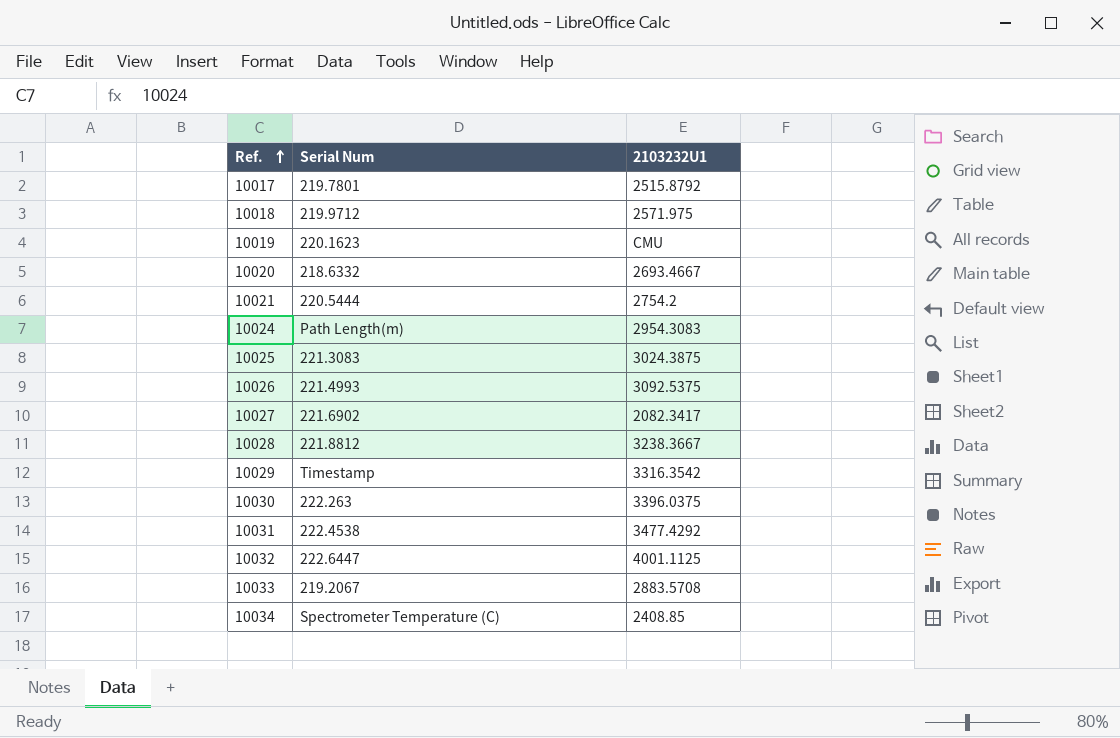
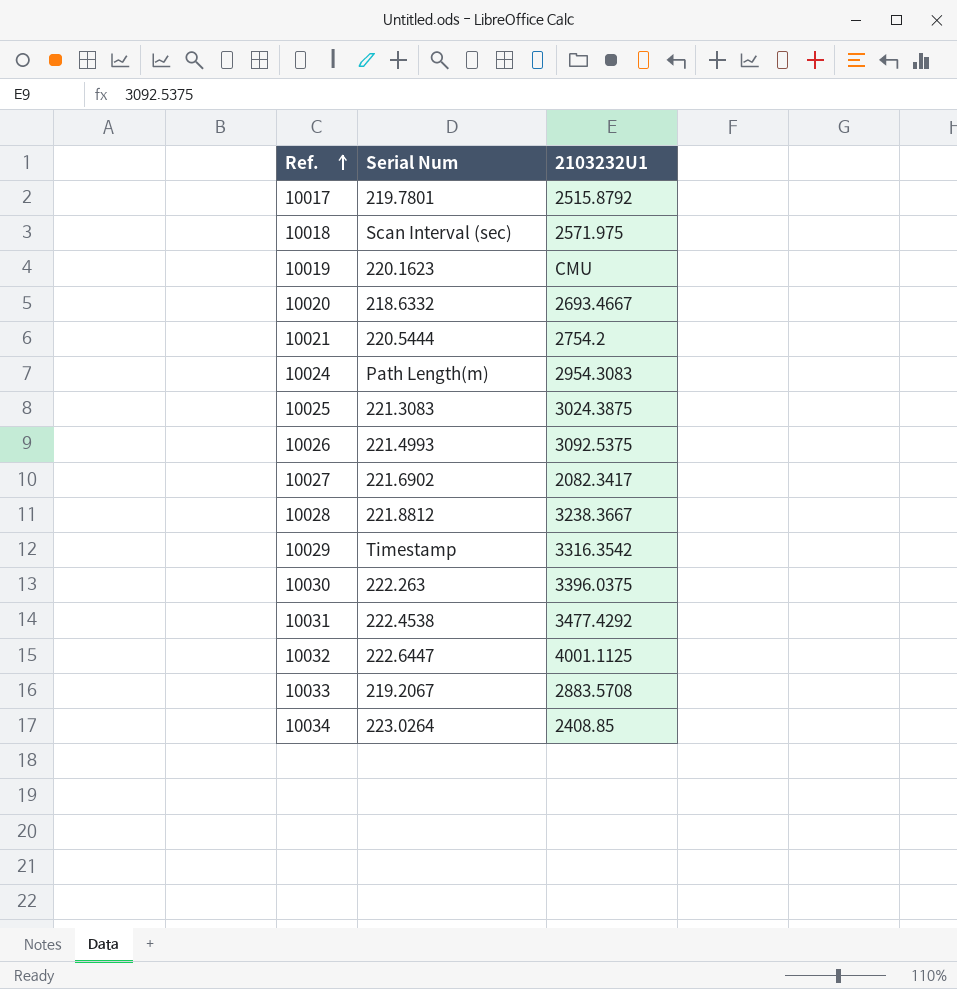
10018 | Serial Num: 219.9712 -> Scan Interval (sec)
10034 | Serial Num: Spectrometer Temperature (C) -> 223.0264

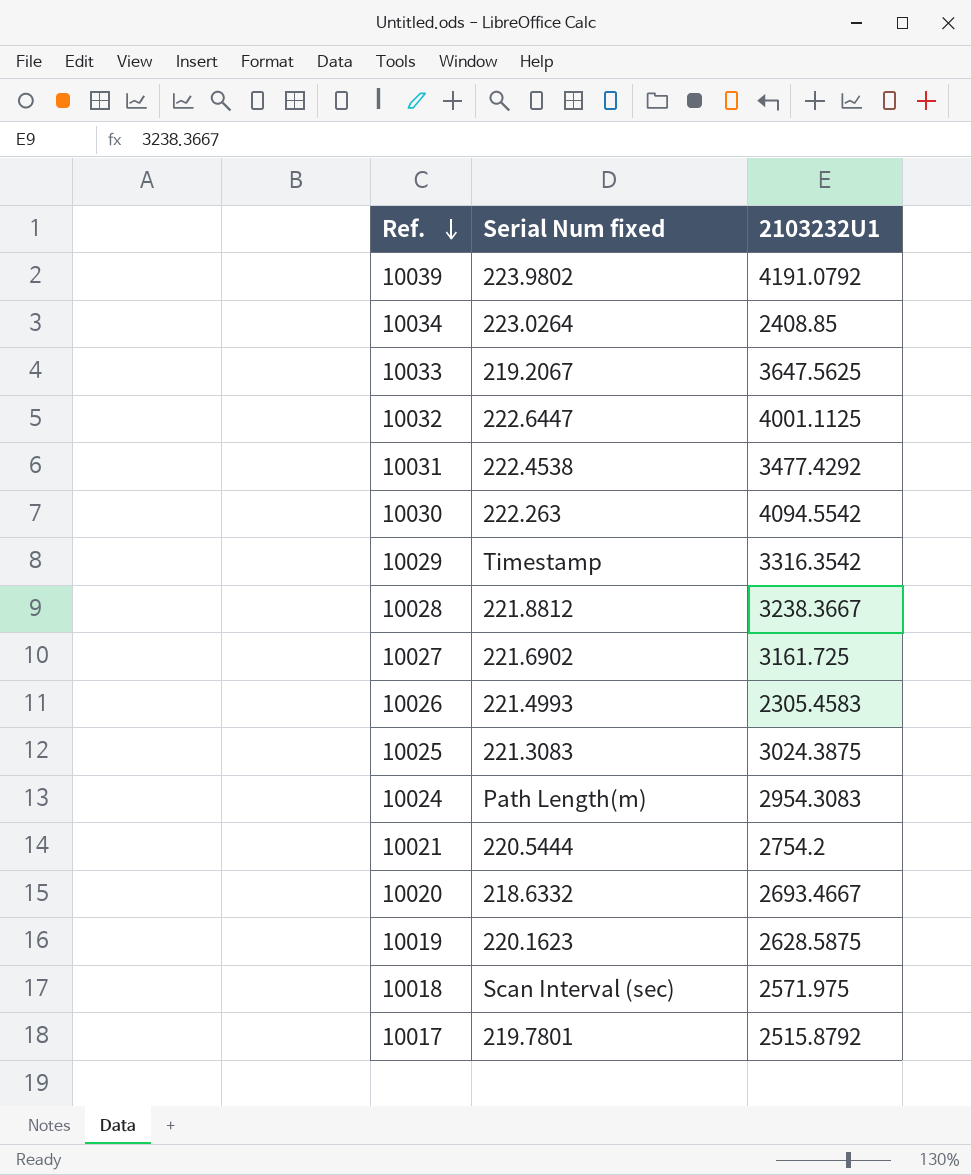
row order: Ref. ascending -> Ref. descending
column name: Serial Num -> Serial Num fixed
row 10039: none -> 223.9802 | 4191.0792
10033 | 2103232U1: 2883.5708 -> 3647.5625
10030 | 2103232U1: 3396.0375 -> 4094.5542
10027 | 2103232U1: 2082.3417 -> 3161.725
10026 | 2103232U1: 3092.5375 -> 2305.4583
10019 | 2103232U1: CMU -> 2628.5875

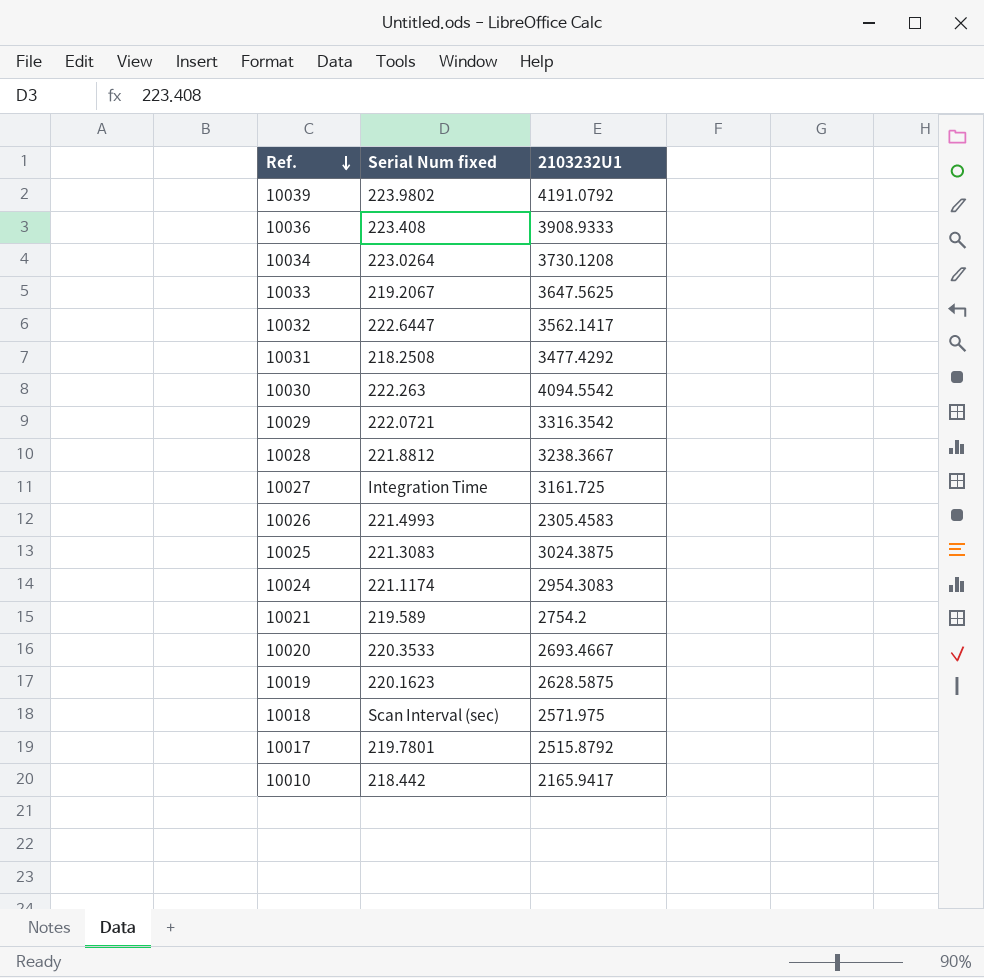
row 10036: none -> 223.408 | 3908.9333
10034 | 2103232U1: 2408.85 -> 3730.1208
10032 | 2103232U1: 4001.1125 -> 3562.1417
10031 | Serial Num fixed: 222.4538 -> 218.2508
10029 | Serial Num fixed: Timestamp -> 222.0721
10027 | Serial Num fixed: 221.6902 -> Integration Time
10024 | Serial Num fixed: Path Length(m) -> 221.1174
10021 | Serial Num fixed: 220.5444 -> 219.589
10020 | Serial Num fixed: 218.6332 -> 220.3533
row 10010: none -> 218.442 | 2165.9417

